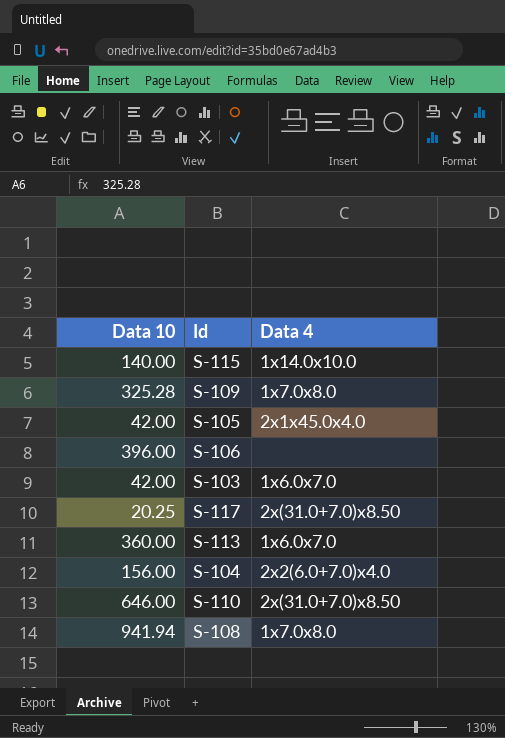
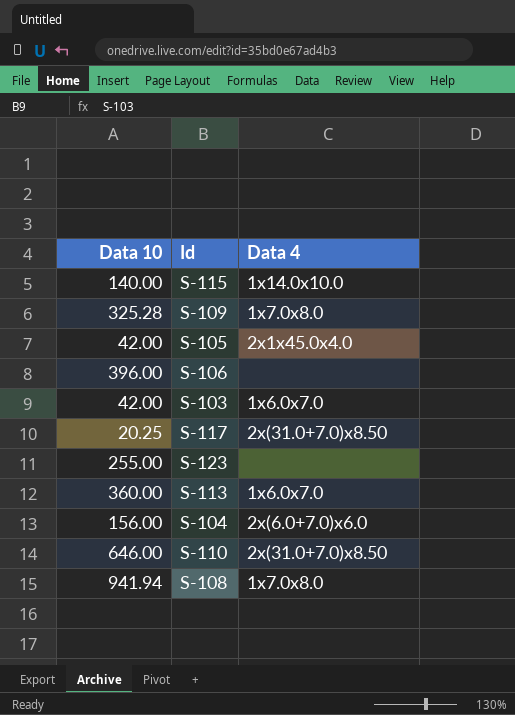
row S-123: none -> 255.00 | none
S-104 | Data 4: 2x2(6.0+7.0)x4.0 -> 2x(6.0+7.0)x6.0

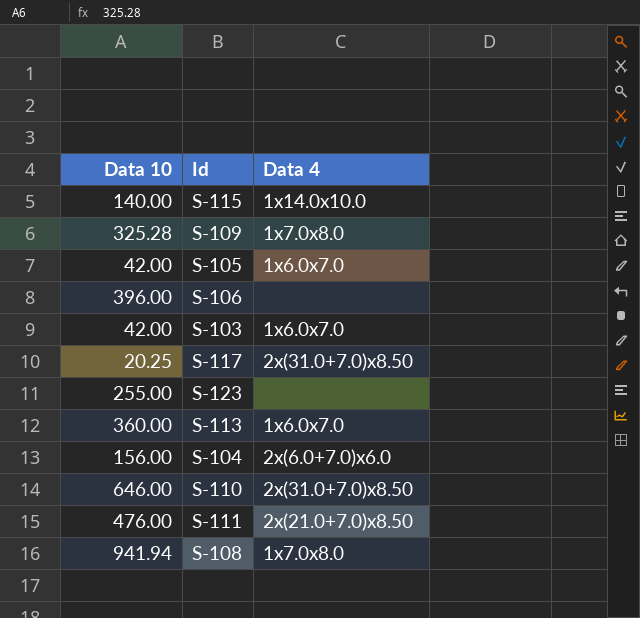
S-105 | Data 4: 2x1x45.0x4.0 -> 1x6.0x7.0
row S-111: none -> 476.00 | 2x(21.0+7.0)x8.50

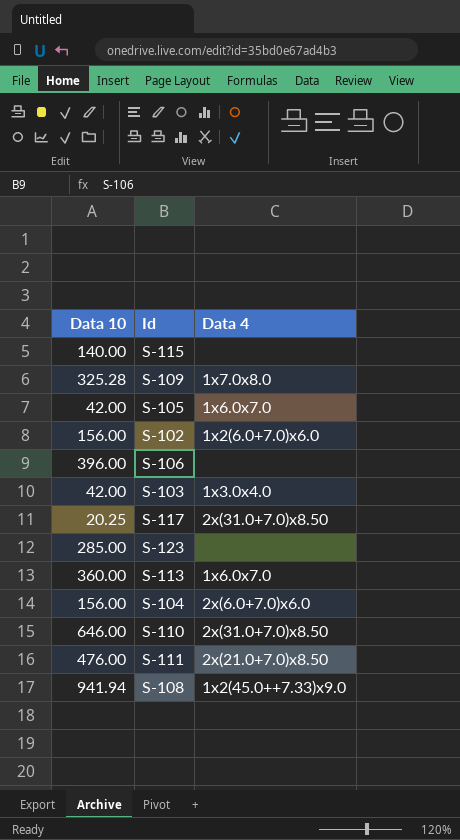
S-115 | Data 4: 1x14.0x10.0 -> none
row S-102: none -> 156.00 | 1x2(6.0+7.0)x6.0
S-103 | Data 4: 1x6.0x7.0 -> 1x3.0x4.0
S-123 | Data 10: 255.00 -> 285.00
S-108 | Data 4: 1x7.0x8.0 -> 1x2(45.0++7.33)x9.0

